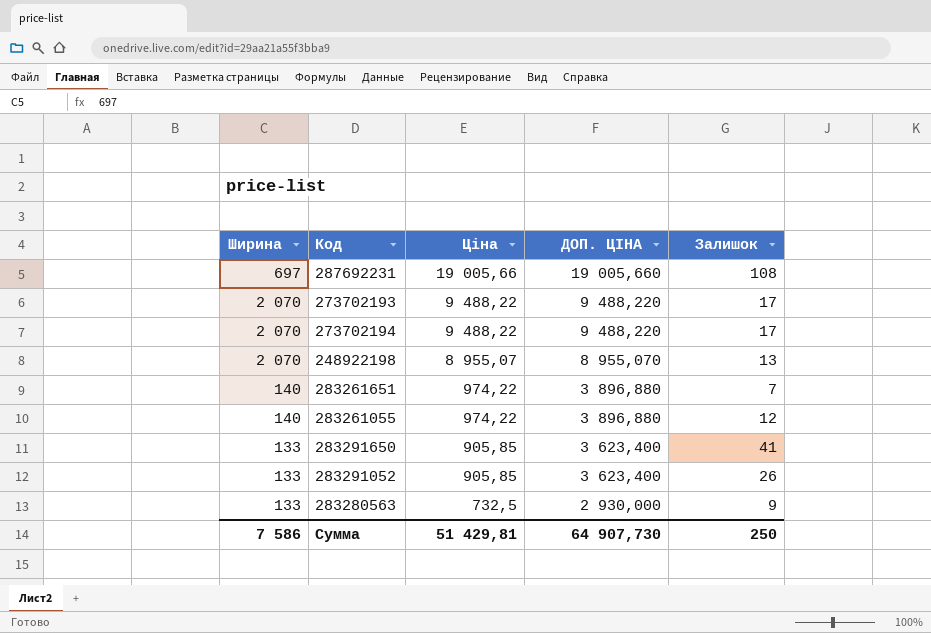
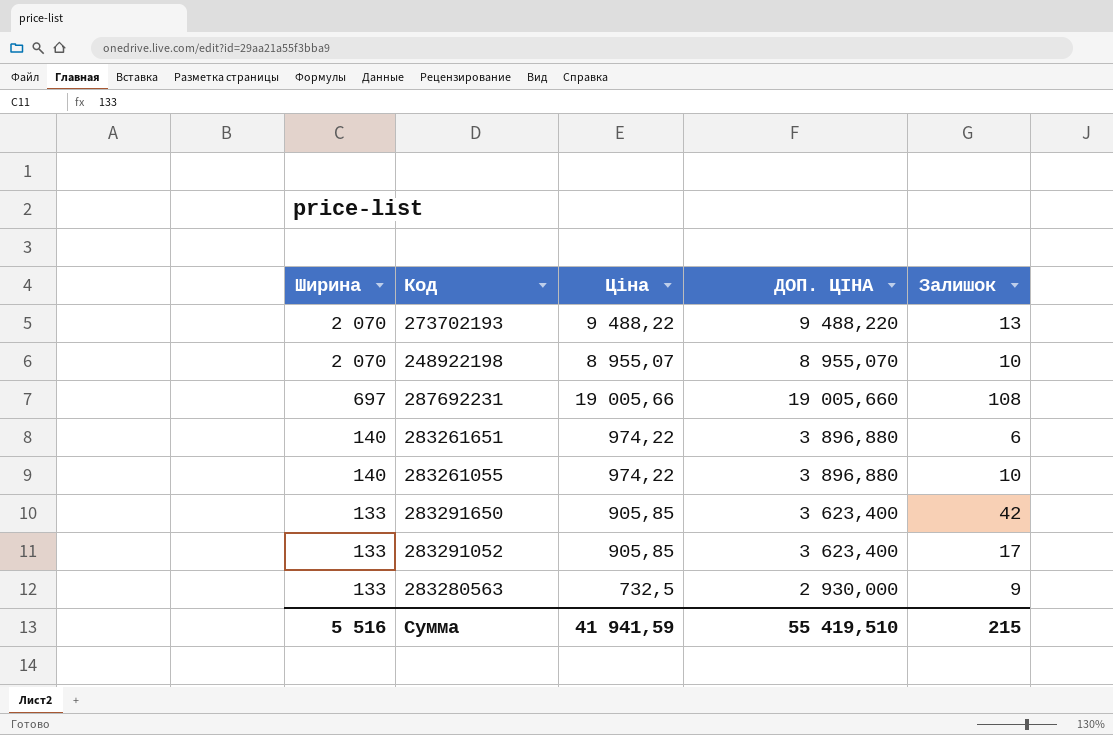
row order: Ціна descending -> Ширина descending
row 273702194: 2 070 | 9 488,22 | 9 488,220 | 17 -> none
273702193 | Залишок: 17 -> 13
248922198 | Залишок: 13 -> 10
283261651 | Залишок: 7 -> 6
283261055 | Залишок: 12 -> 10
283291650 | Залишок: 41 -> 42
283291052 | Залишок: 26 -> 17
Сумма | Ширина: 7 586 -> 5 516
Сумма | Ціна: 51 429,81 -> 41 941,59
Сумма | ДОП. ЦІНА: 64 907,730 -> 55 419,510
Сумма | Залишок: 250 -> 215

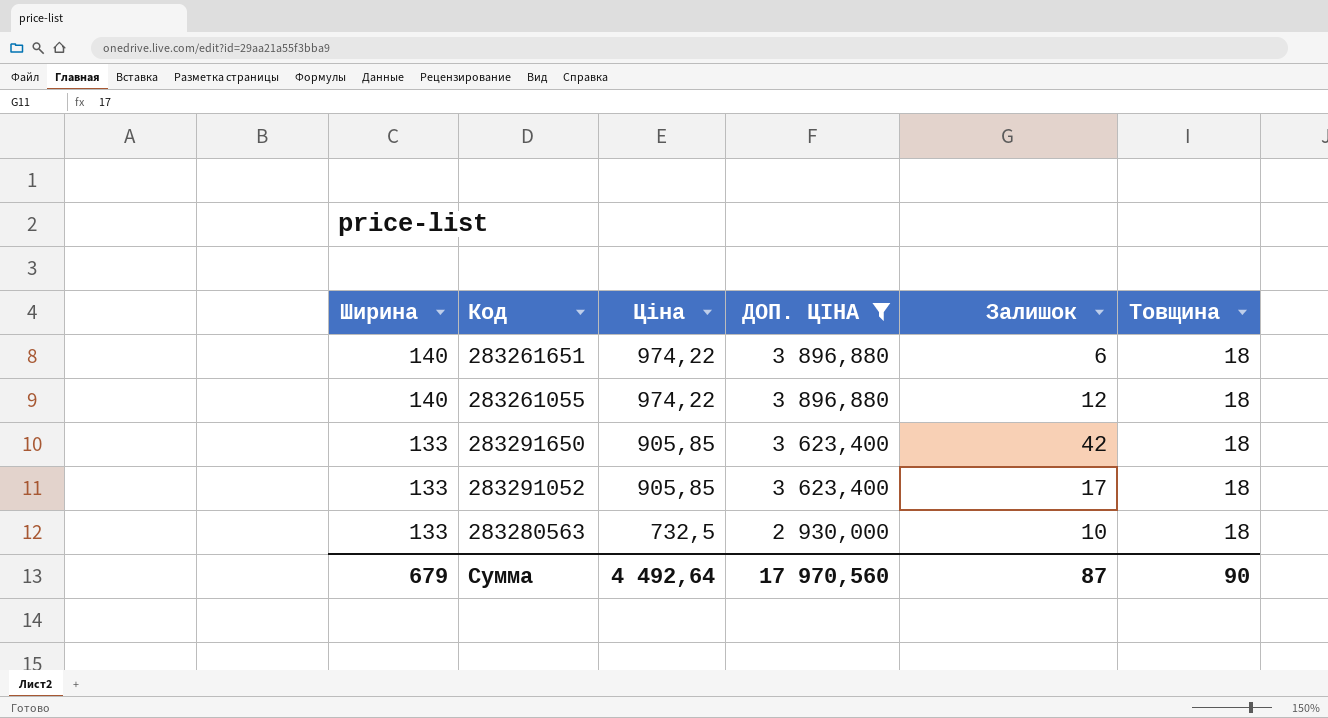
filter: none -> ДОП. ЦІНА <= 3 896,880
column Товщина | position: none -> 6
283261055 | Залишок: 10 -> 12
283280563 | Залишок: 9 -> 10
Сумма | Ширина: 5 516 -> 679
Сумма | Ціна: 41 941,59 -> 4 492,64
Сумма | ДОП. ЦІНА: 55 419,510 -> 17 970,560
Сумма | Залишок: 215 -> 87

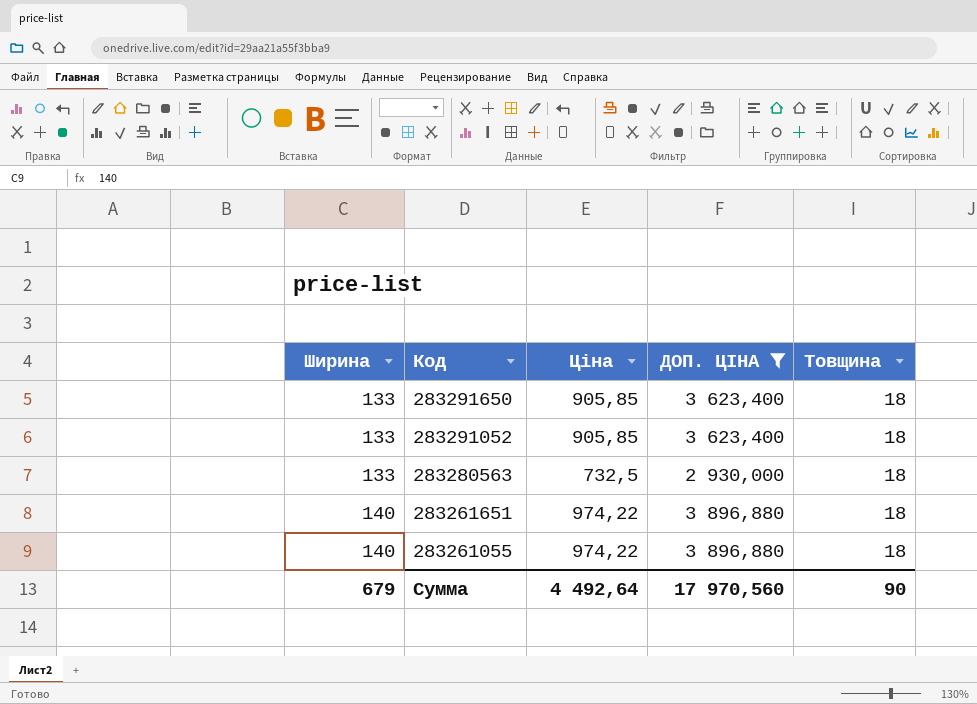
row order: Ширина descending -> Ширина ascending
column Залишок | position: 5 -> none

